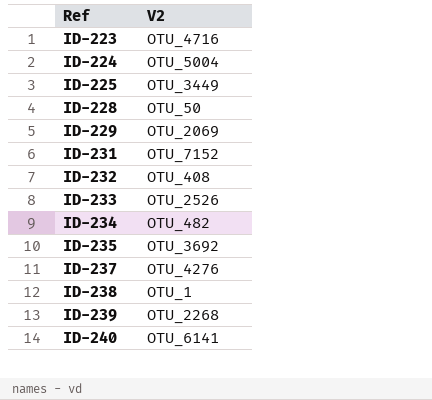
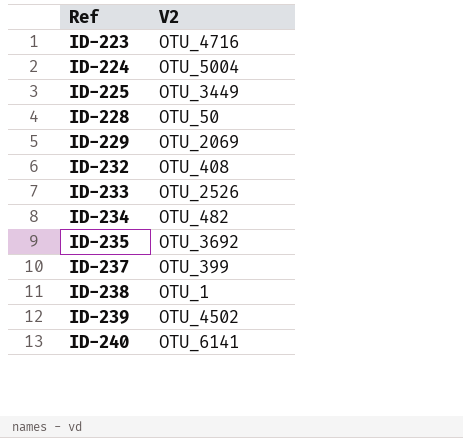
row ID-231: OTU_7152 -> none
ID-237 | V2: OTU_4276 -> OTU_399
ID-239 | V2: OTU_2268 -> OTU_4502

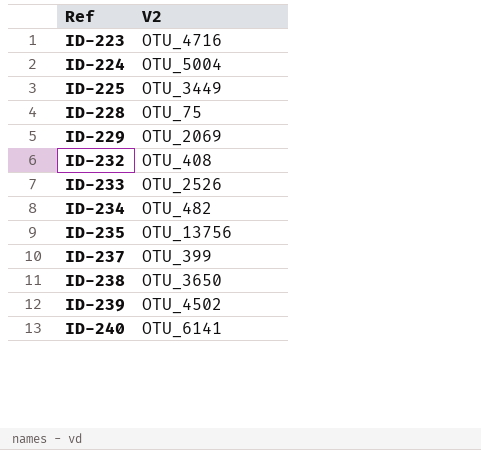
ID-228 | V2: OTU_50 -> OTU_75
ID-235 | V2: OTU_3692 -> OTU_13756
ID-238 | V2: OTU_1 -> OTU_3650

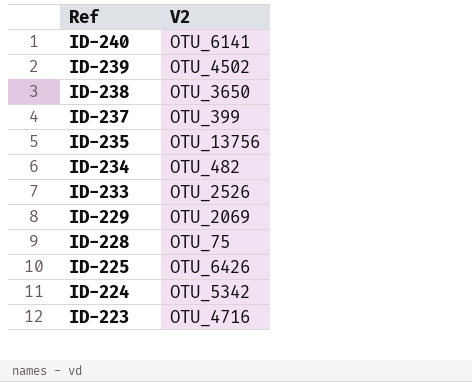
row order: Ref ascending -> Ref descending
row ID-232: OTU_408 -> none
ID-225 | V2: OTU_3449 -> OTU_6426
ID-224 | V2: OTU_5004 -> OTU_5342

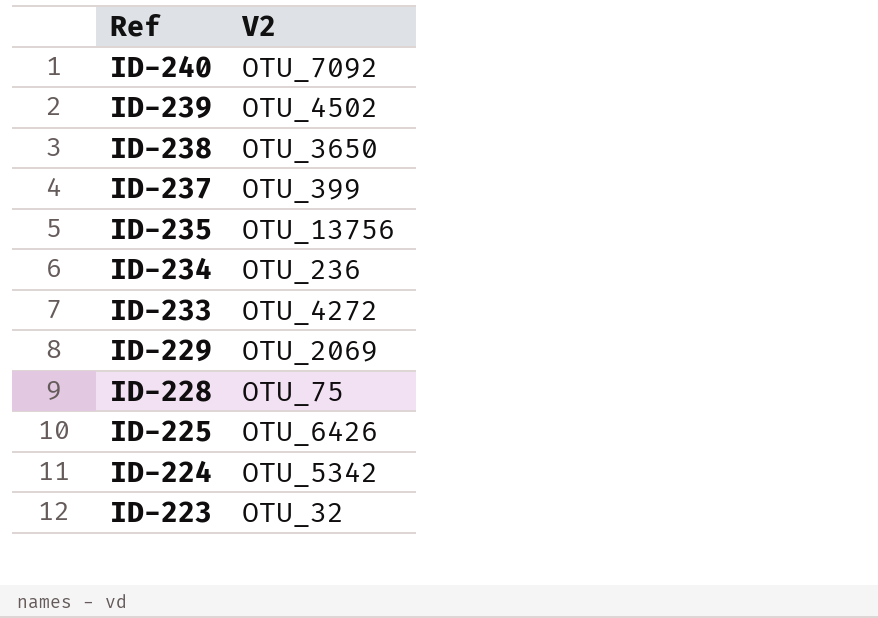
ID-240 | V2: OTU_6141 -> OTU_7092
ID-234 | V2: OTU_482 -> OTU_236
ID-233 | V2: OTU_2526 -> OTU_4272
ID-223 | V2: OTU_4716 -> OTU_32

